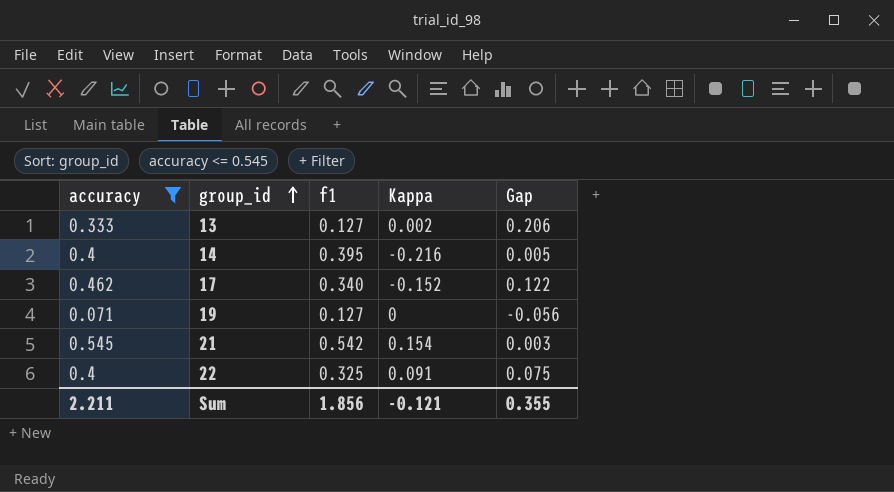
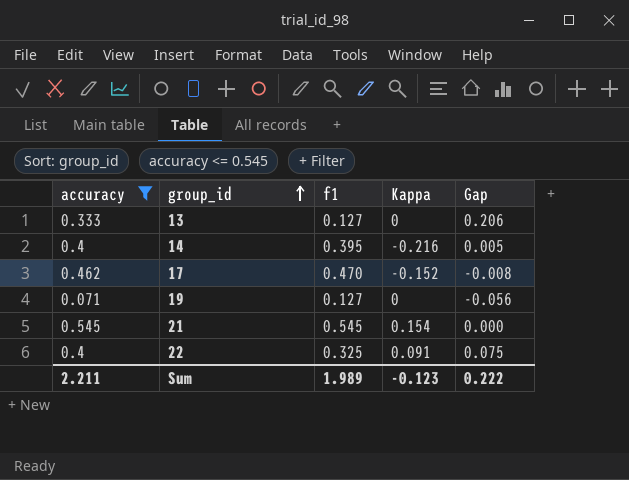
13 | Kappa: 0.002 -> 0
17 | f1: 0.340 -> 0.470
17 | Gap: 0.122 -> -0.008
21 | f1: 0.542 -> 0.545
21 | Gap: 0.003 -> 0.000
Sum | f1: 1.856 -> 1.989
Sum | Kappa: -0.121 -> -0.123
Sum | Gap: 0.355 -> 0.222

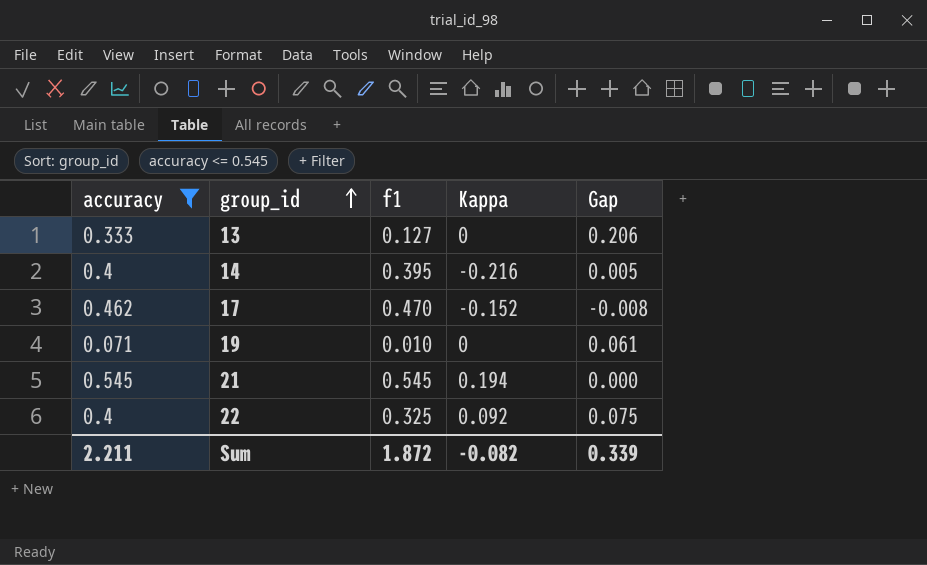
19 | f1: 0.127 -> 0.010
19 | Gap: -0.056 -> 0.061
21 | Kappa: 0.154 -> 0.194
22 | Kappa: 0.091 -> 0.092
Sum | f1: 1.989 -> 1.872
Sum | Kappa: -0.123 -> -0.082
Sum | Gap: 0.222 -> 0.339

